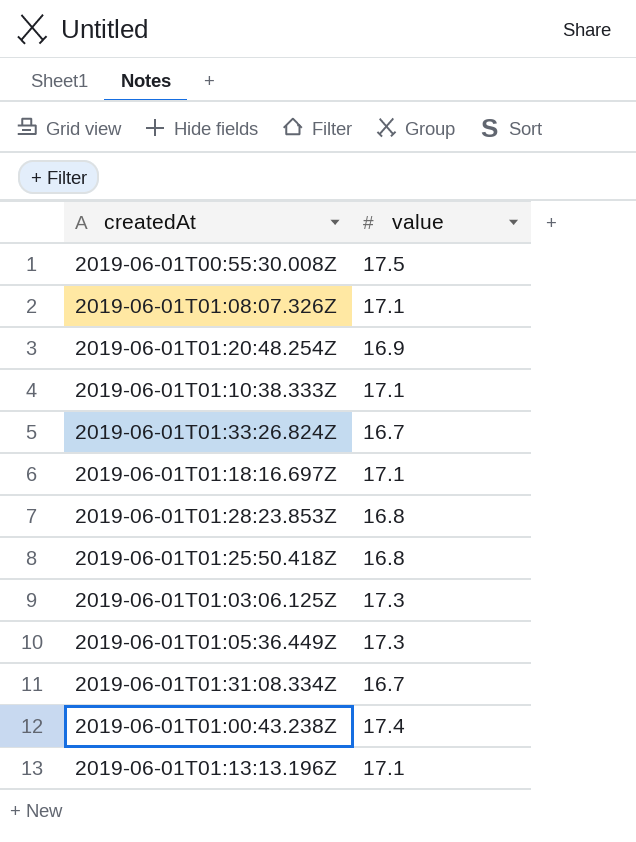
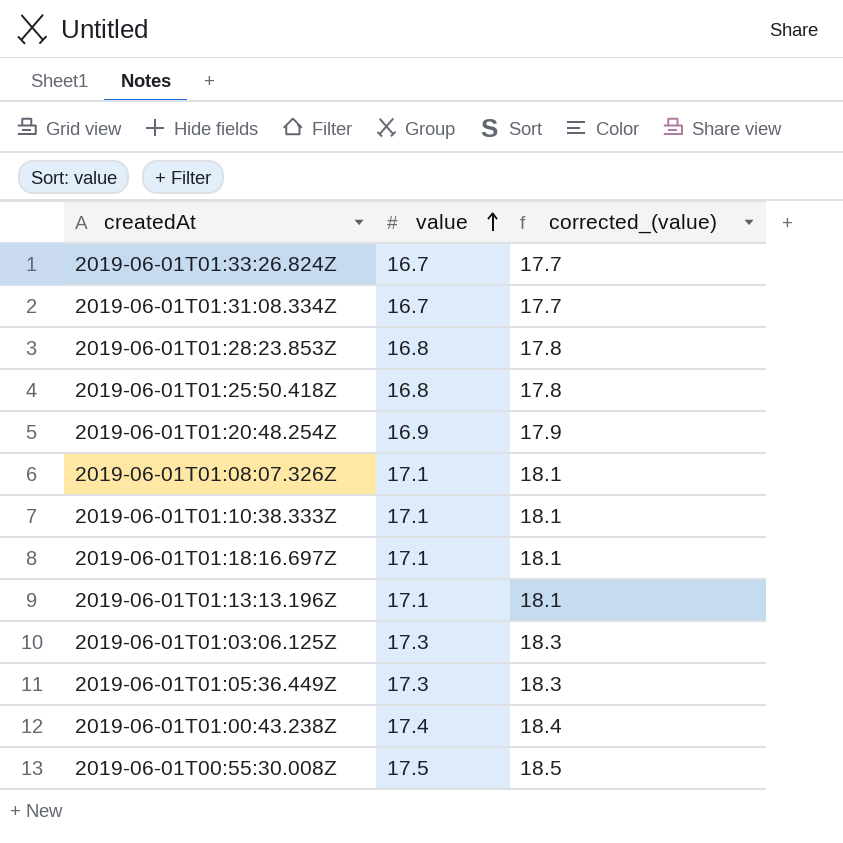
row order: none -> value ascending
column corrected_(value) | formula: none -> [value] + 1

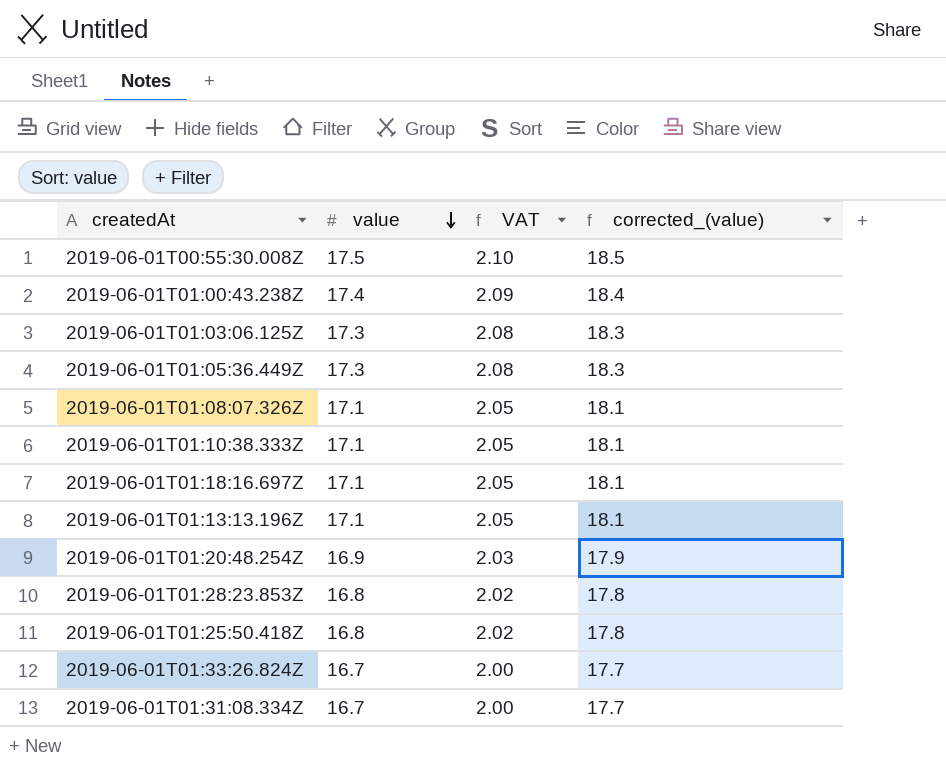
row order: value ascending -> value descending
column VAT | formula: none -> [value] * 0.12

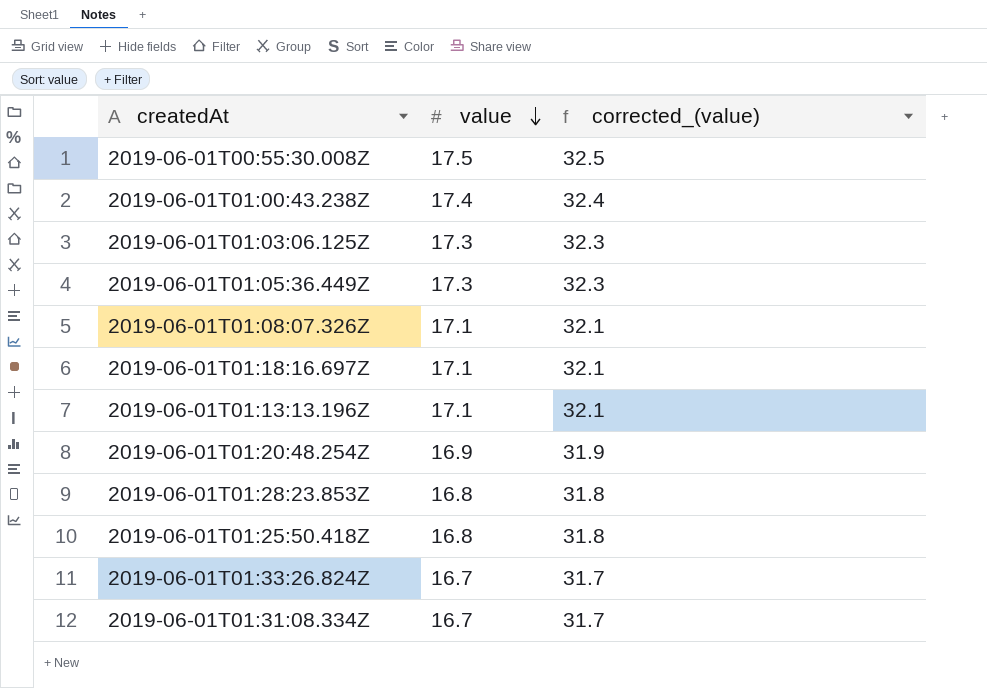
column VAT | formula: [value] * 0.12 -> none
column corrected_(value) | formula: [value] + 1 -> [value] + 15
row 2019-06-01T01:10:38.333Z: 17.1 | 2.05 | 18.1 -> none

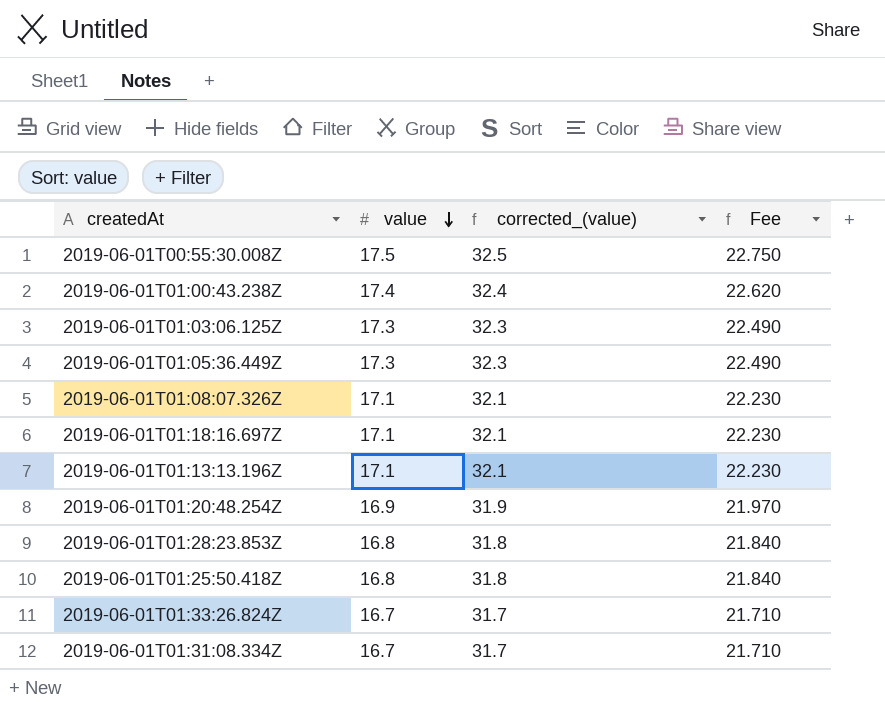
column Fee | formula: none -> [value] * 1.3

